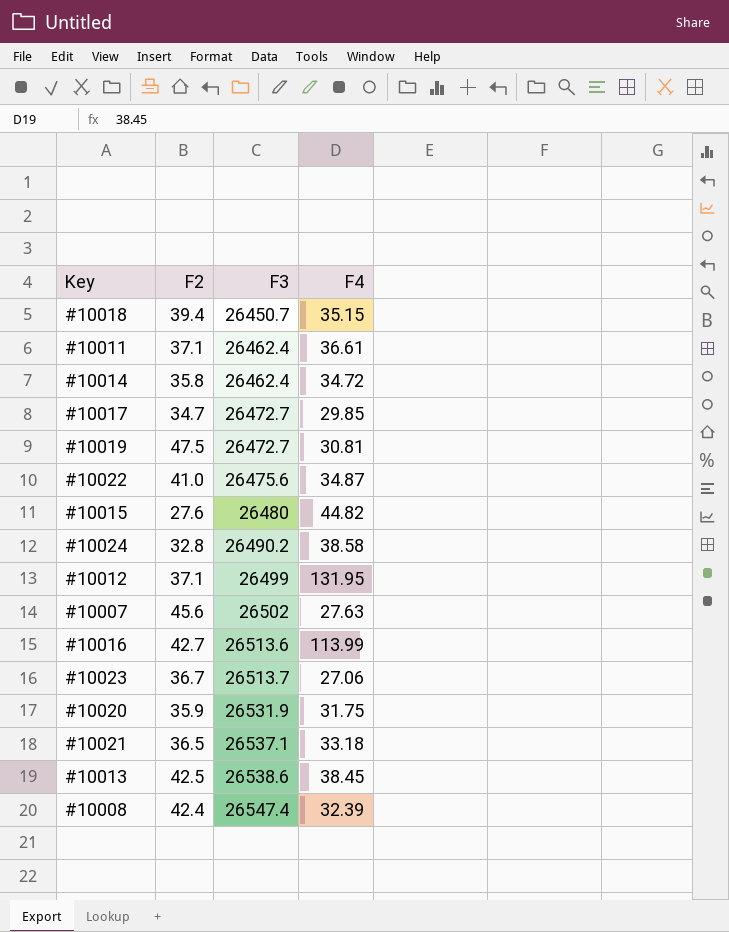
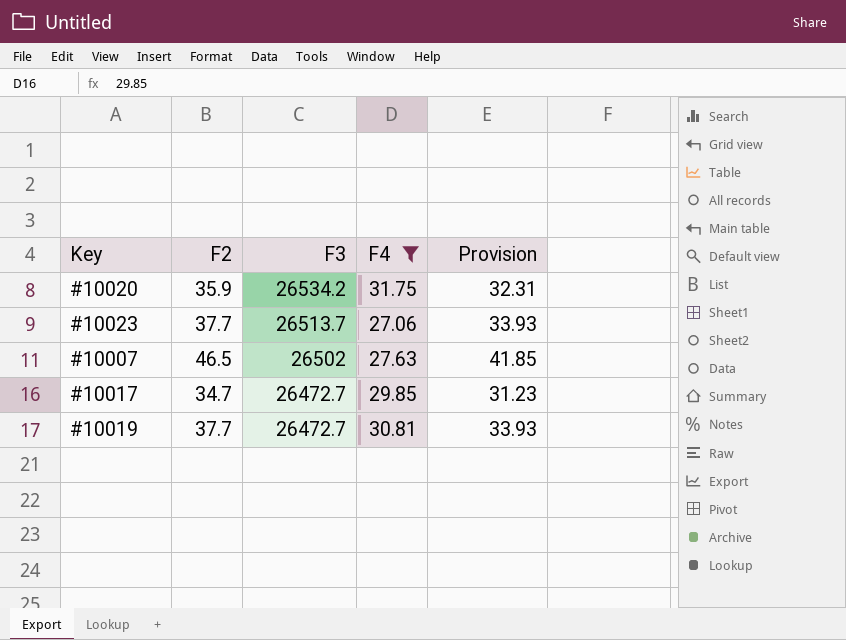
filter: none -> F4 <= 31.75
row order: F3 ascending -> F3 descending
column Provision | formula: none -> [F2] * 0.9
#10020 | F3: 26531.9 -> 26534.2
#10023 | F2: 36.7 -> 37.7
#10007 | F2: 45.6 -> 46.5
#10019 | F2: 47.5 -> 37.7

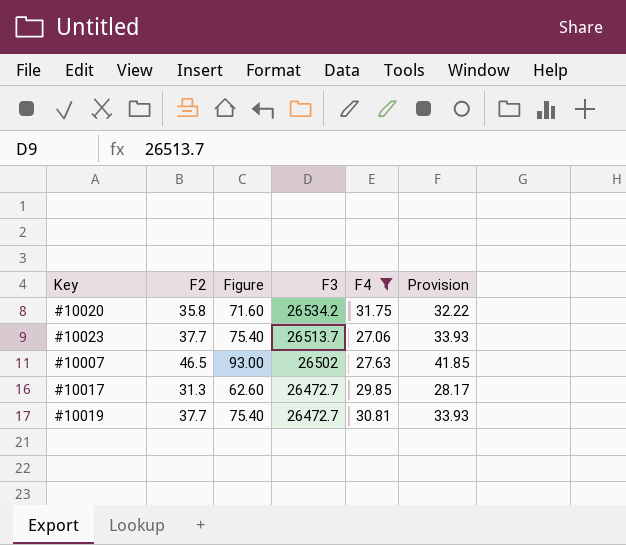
column Figure | formula: none -> [F2] * 2
#10020 | F2: 35.9 -> 35.8
#10020 | Provision: 32.31 -> 32.22
#10017 | F2: 34.7 -> 31.3
#10017 | Provision: 31.23 -> 28.17

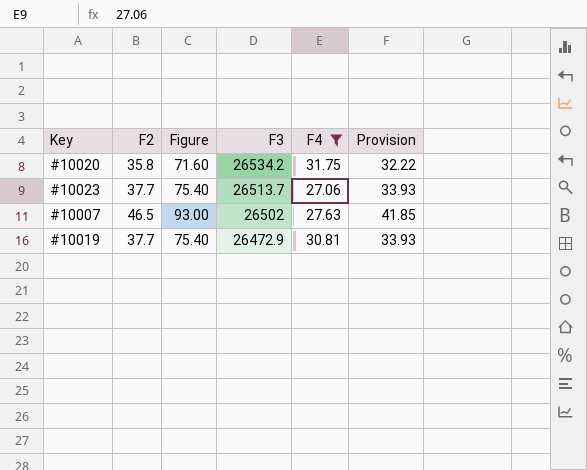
row #10017: 31.3 | 62.60 | 26472.7 | 29.85 | 28.17 -> none
#10019 | F3: 26472.7 -> 26472.9

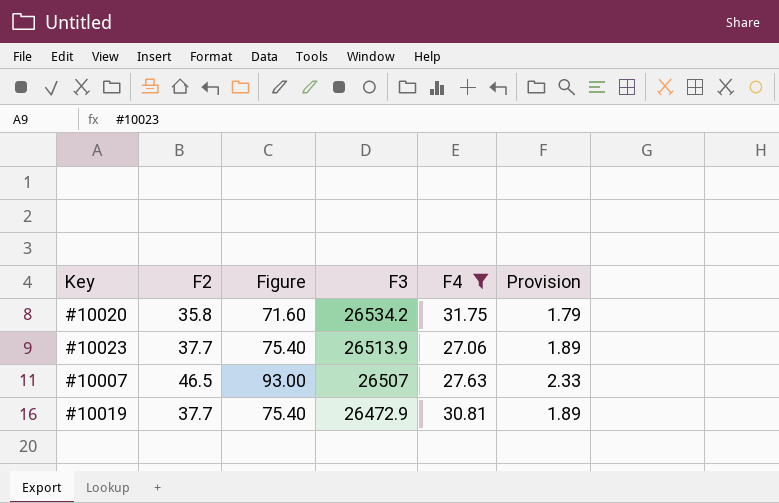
column Provision | formula: [F2] * 0.9 -> [F2] * 0.05
#10023 | F3: 26513.7 -> 26513.9
#10007 | F3: 26502 -> 26507

